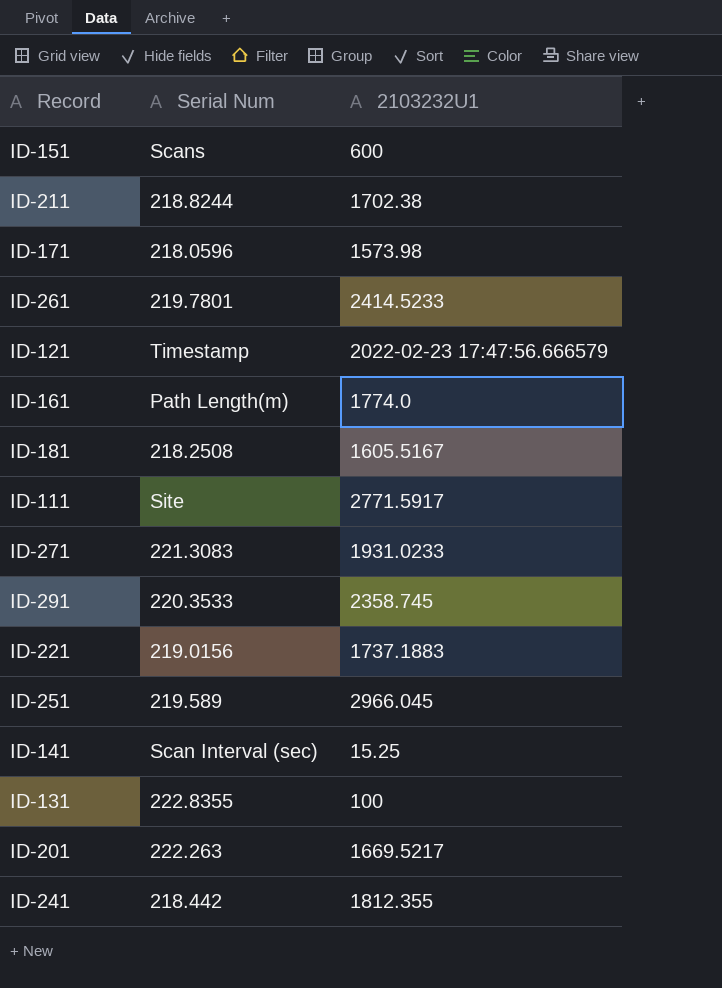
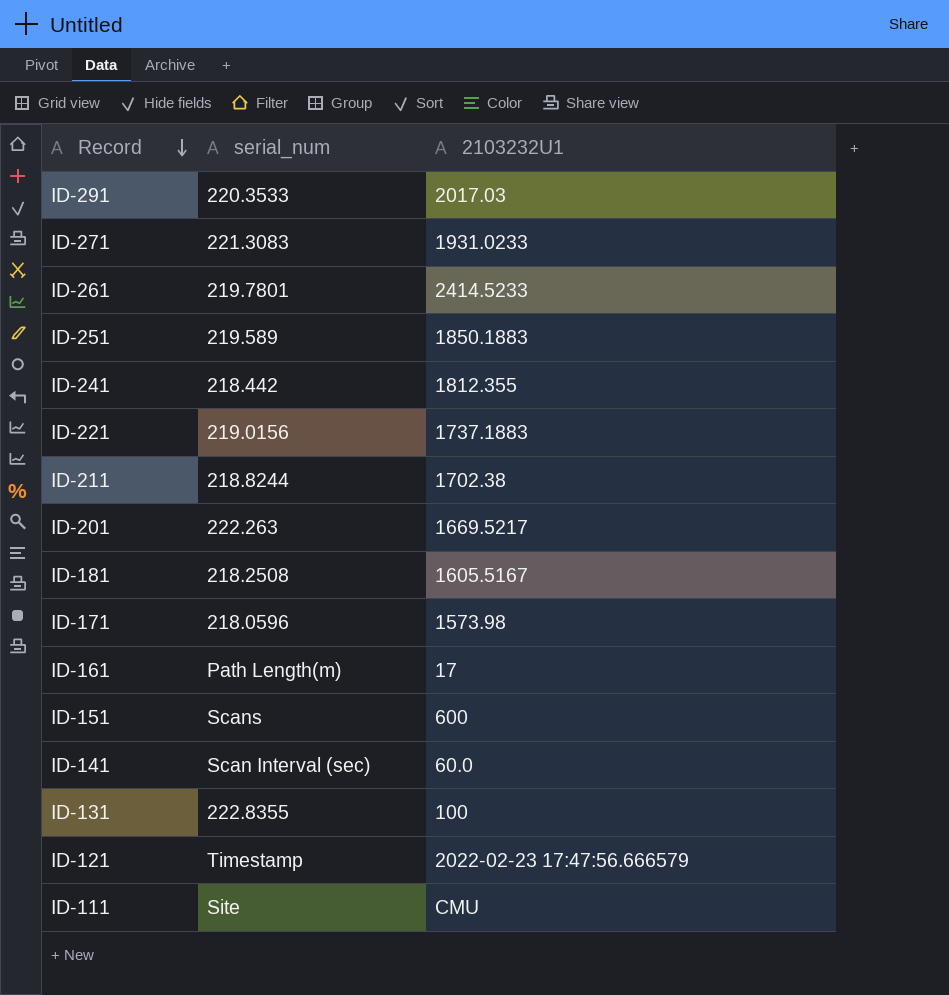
row order: none -> Record descending
column name: Serial Num -> serial_num
ID-291 | 2103232U1: 2358.745 -> 2017.03
ID-251 | 2103232U1: 2966.045 -> 1850.1883
ID-161 | 2103232U1: 1774.0 -> 17
ID-141 | 2103232U1: 15.25 -> 60.0
ID-111 | 2103232U1: 2771.5917 -> CMU

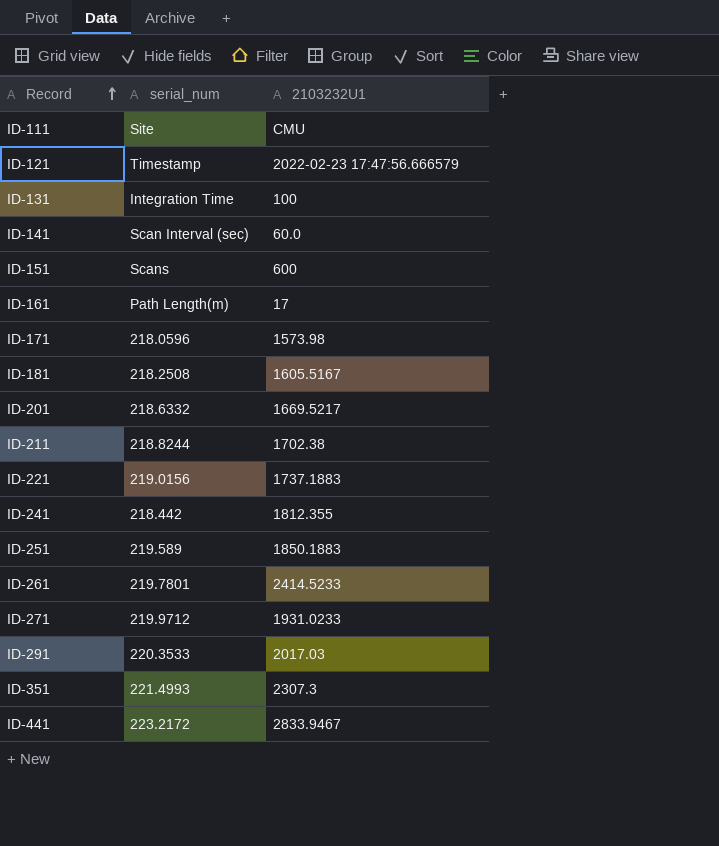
row order: Record descending -> Record ascending
ID-131 | serial_num: 222.8355 -> Integration Time
ID-201 | serial_num: 222.263 -> 218.6332
ID-271 | serial_num: 221.3083 -> 219.9712
row ID-351: none -> 221.4993 | 2307.3
row ID-441: none -> 223.2172 | 2833.9467

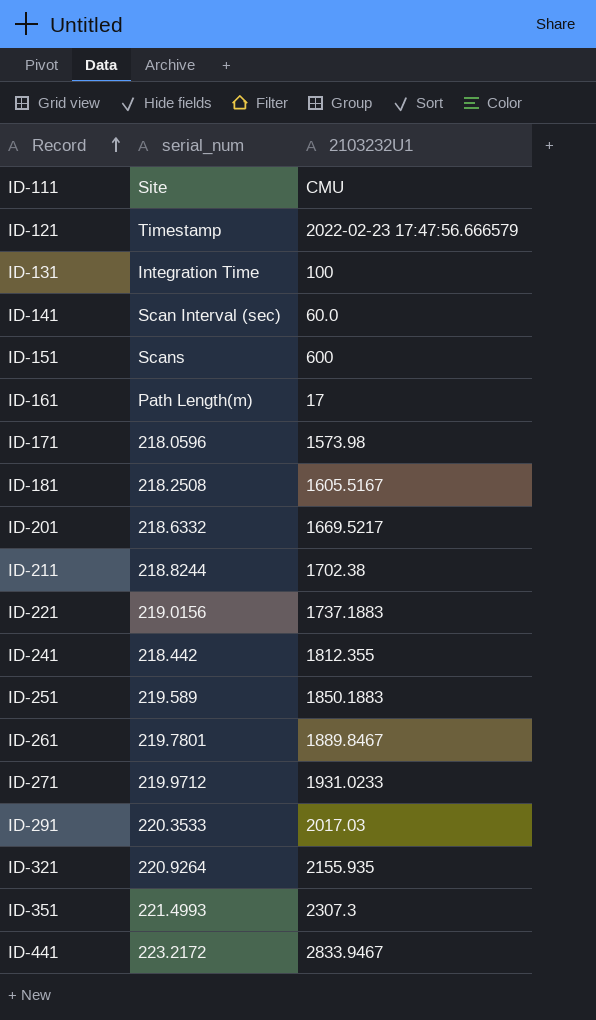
ID-261 | 2103232U1: 2414.5233 -> 1889.8467
row ID-321: none -> 220.9264 | 2155.935

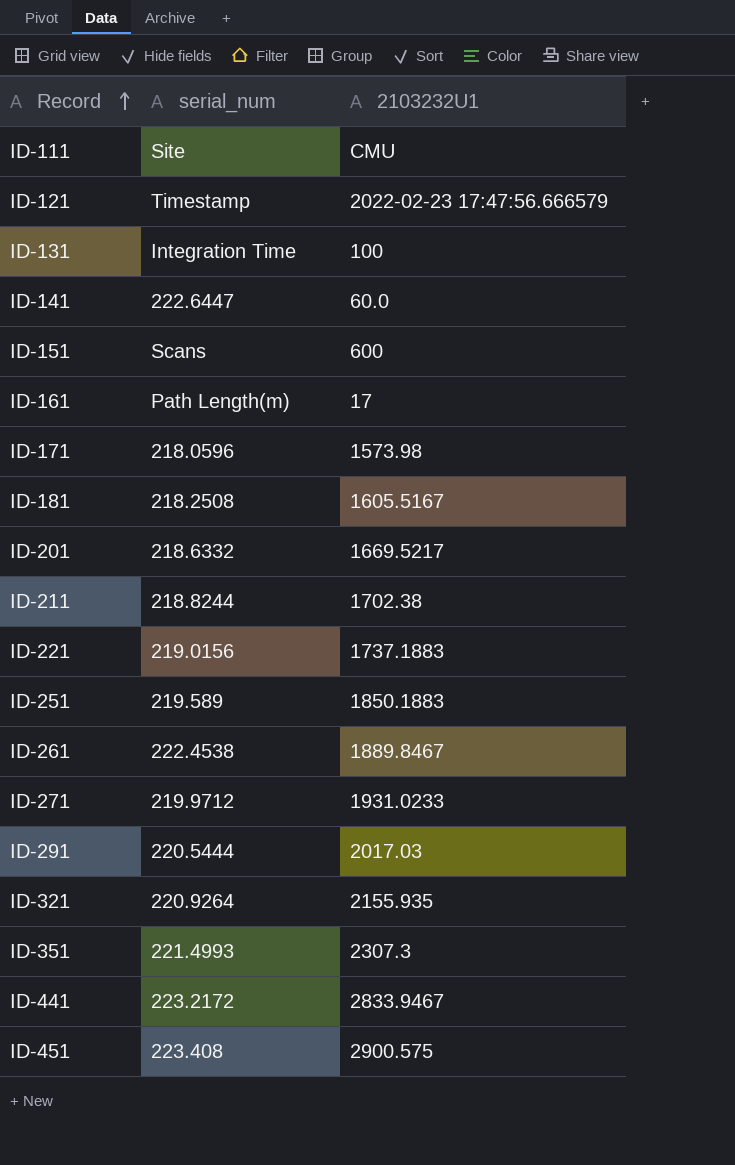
row ID-241: 218.442 | 1812.355 -> none
ID-141 | serial_num: Scan Interval (sec) -> 222.6447
ID-261 | serial_num: 219.7801 -> 222.4538
ID-291 | serial_num: 220.3533 -> 220.5444
row ID-451: none -> 223.408 | 2900.575

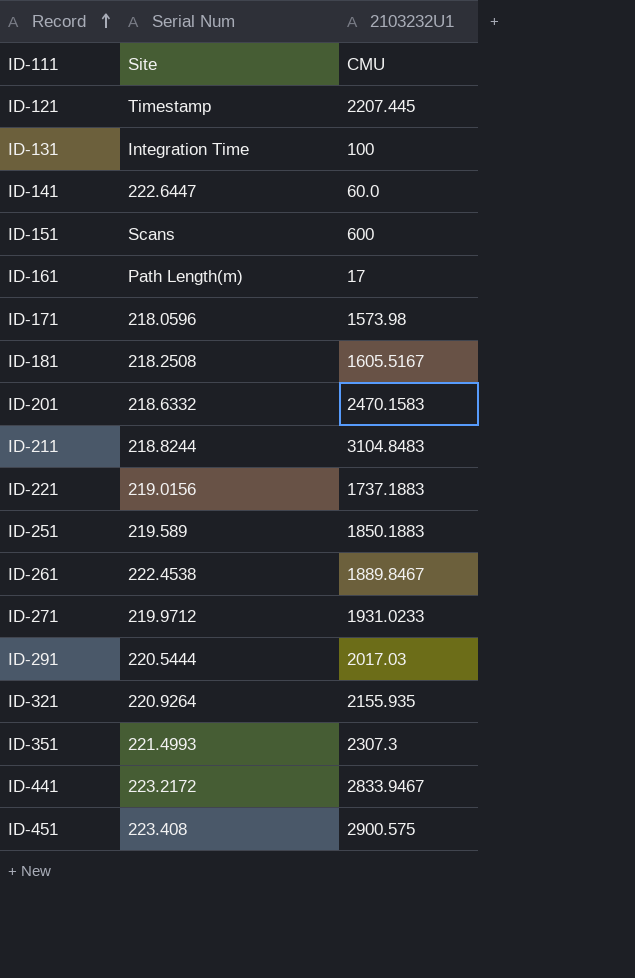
column name: serial_num -> Serial Num
ID-121 | 2103232U1: 2022-02-23 17:47:56.666579 -> 2207.445
ID-201 | 2103232U1: 1669.5217 -> 2470.1583
ID-211 | 2103232U1: 1702.38 -> 3104.8483

